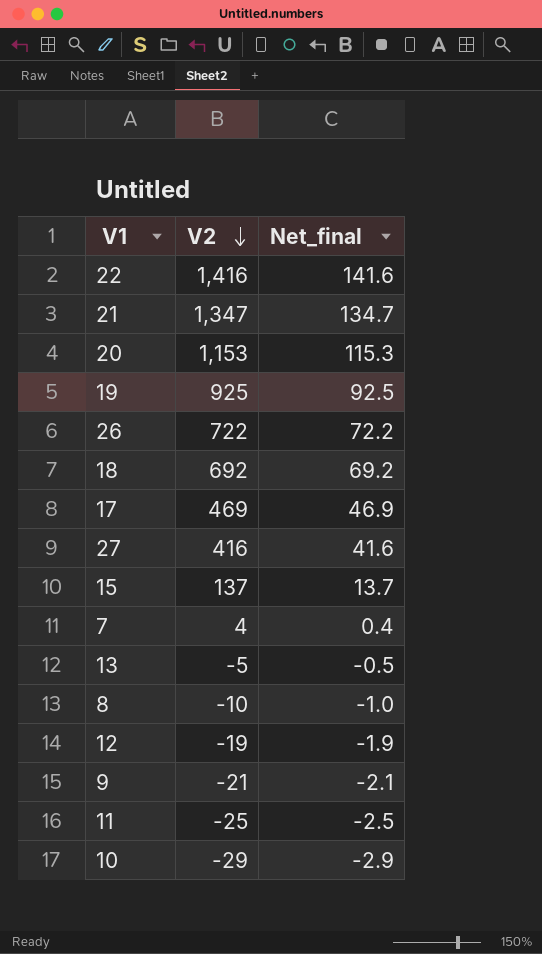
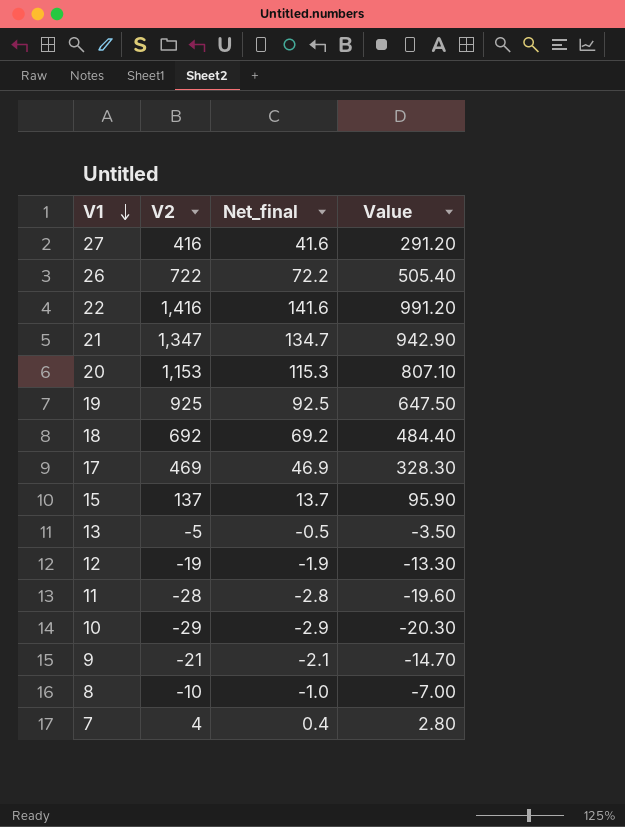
row order: V2 descending -> V1 descending
column Value | formula: none -> [V2] * 0.7
11 | V2: -25 -> -28
11 | Net_final: -2.5 -> -2.8

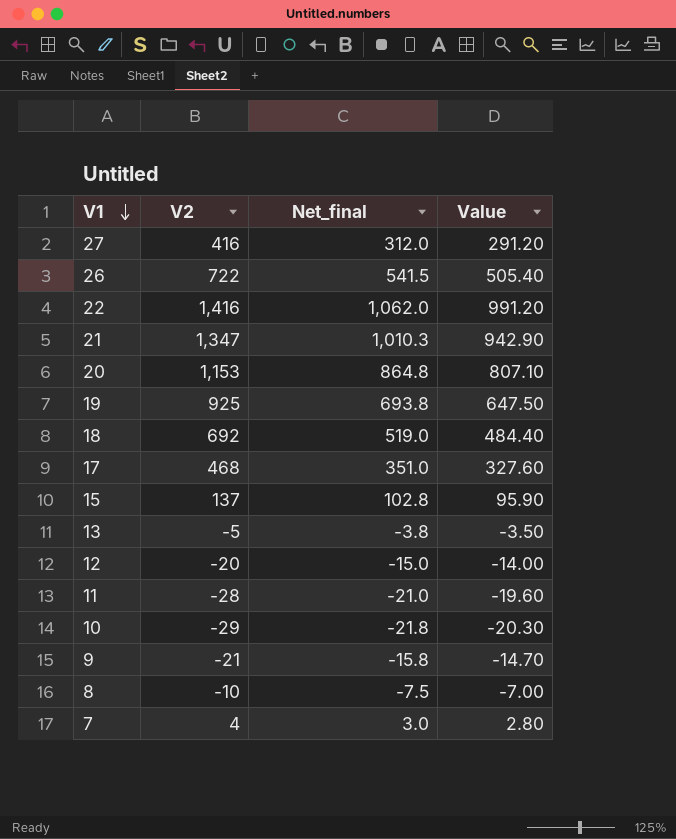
column Net_final | formula: [V2] * 0.1 -> [V2] * 0.75
17 | V2: 469 -> 468
17 | Value: 328.30 -> 327.60
12 | V2: -19 -> -20
12 | Value: -13.30 -> -14.00

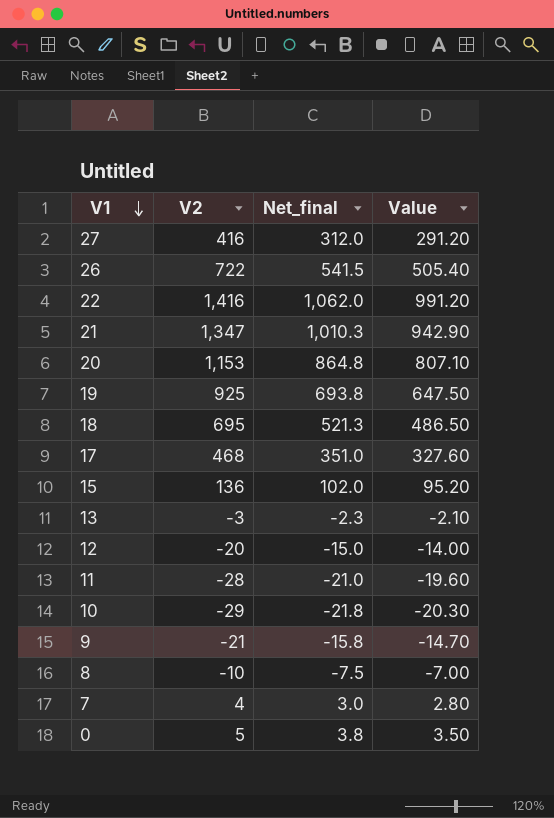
18 | V2: 692 -> 695
18 | Net_final: 519.0 -> 521.3
18 | Value: 484.40 -> 486.50
15 | V2: 137 -> 136
15 | Net_final: 102.8 -> 102.0
15 | Value: 95.90 -> 95.20
13 | V2: -5 -> -3
13 | Net_final: -3.8 -> -2.3
13 | Value: -3.50 -> -2.10
row 0: none -> 5 | 3.8 | 3.50

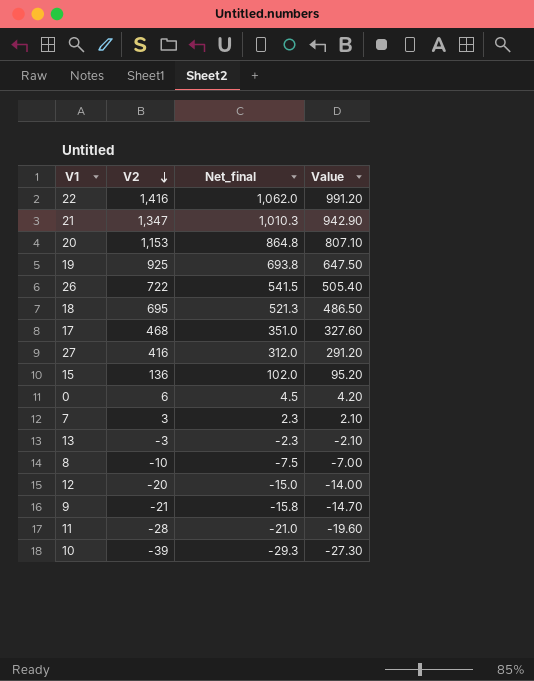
row order: V1 descending -> V2 descending
0 | V2: 5 -> 6
0 | Net_final: 3.8 -> 4.5
0 | Value: 3.50 -> 4.20
7 | V2: 4 -> 3
7 | Net_final: 3.0 -> 2.3
7 | Value: 2.80 -> 2.10
10 | V2: -29 -> -39
10 | Net_final: -21.8 -> -29.3
10 | Value: -20.30 -> -27.30

